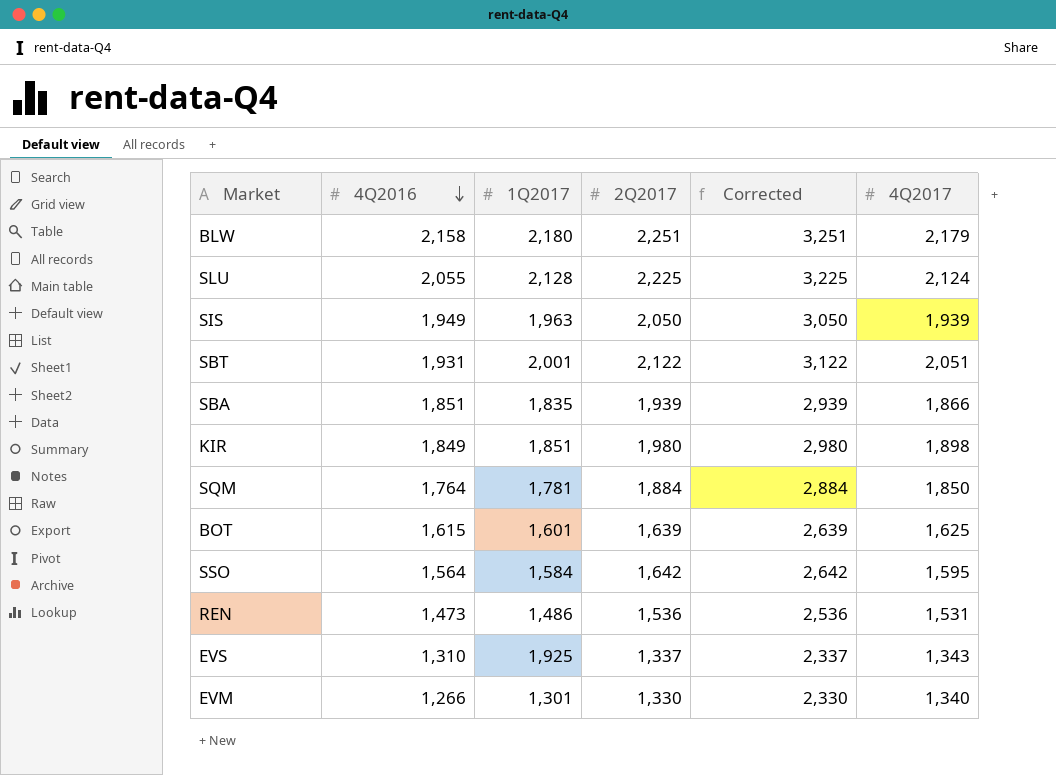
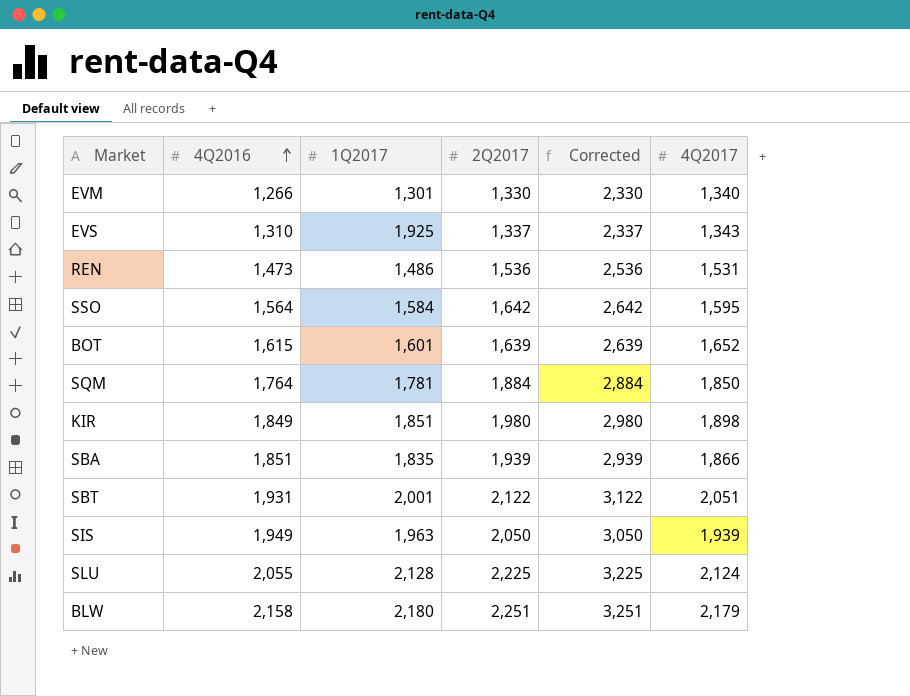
row order: 4Q2016 descending -> 4Q2016 ascending
BOT | 4Q2017: 1,625 -> 1,652

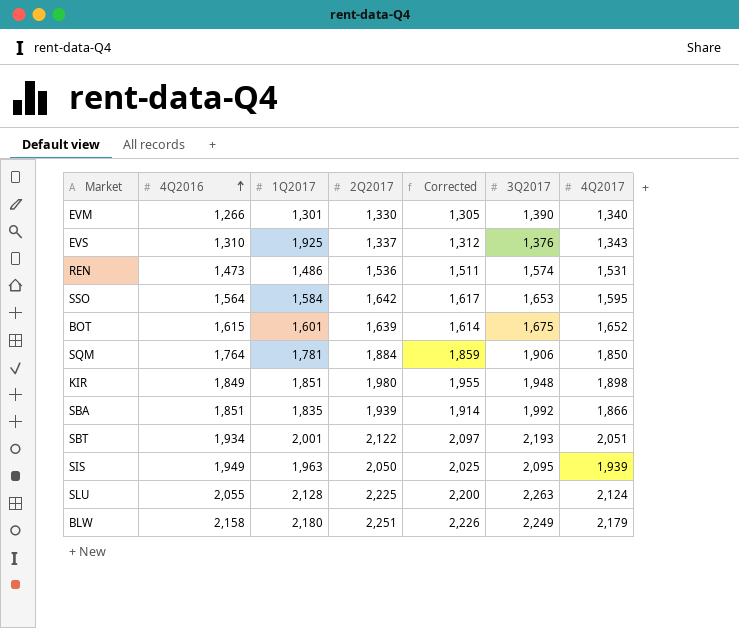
column Corrected | formula: [2Q2017] + 1000 -> [2Q2017] - 25
column 3Q2017 | position: none -> 6
SBT | 4Q2016: 1,931 -> 1,934

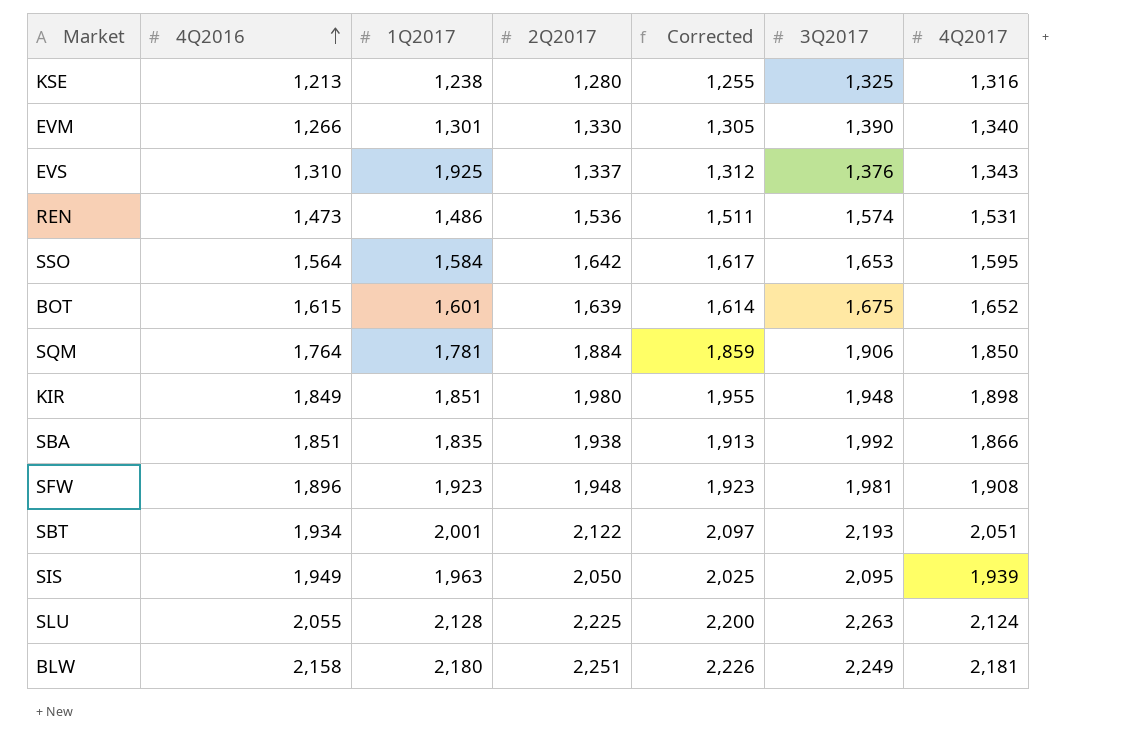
row KSE: none -> 1,213 | 1,238 | 1,280 | 1,255 | 1,325 | 1,316
SBA | 2Q2017: 1,939 -> 1,938
SBA | Corrected: 1,914 -> 1,913
row SFW: none -> 1,896 | 1,923 | 1,948 | 1,923 | 1,981 | 1,908
BLW | 4Q2017: 2,179 -> 2,181

